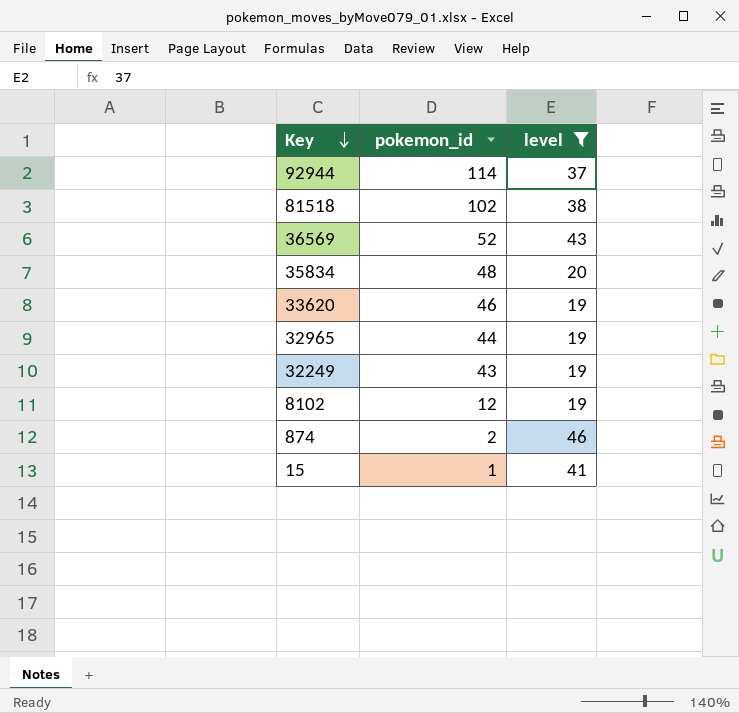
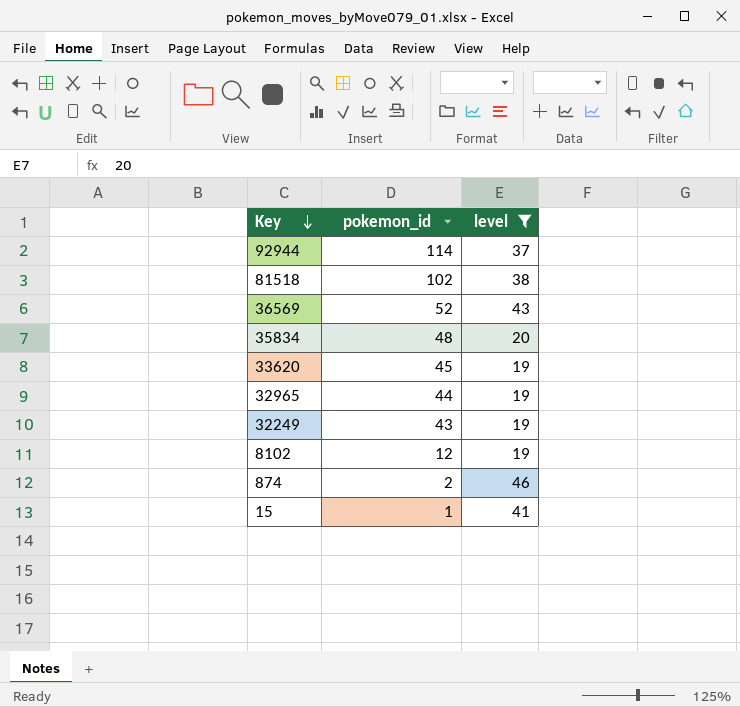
33620 | pokemon_id: 46 -> 45

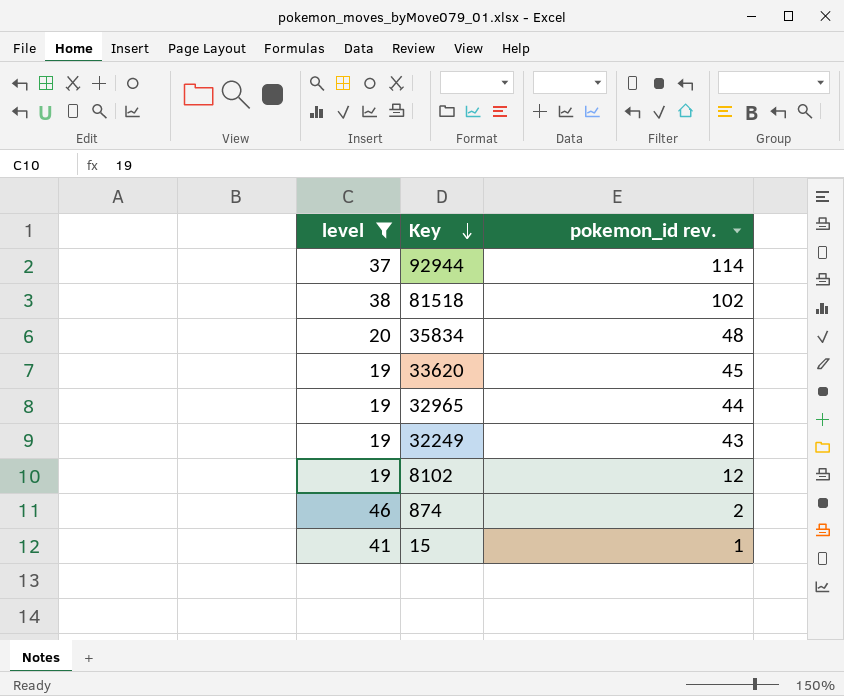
column level | position: 3 -> 1
column name: pokemon_id -> pokemon_id rev.
row 36569: 52 | 43 -> none

